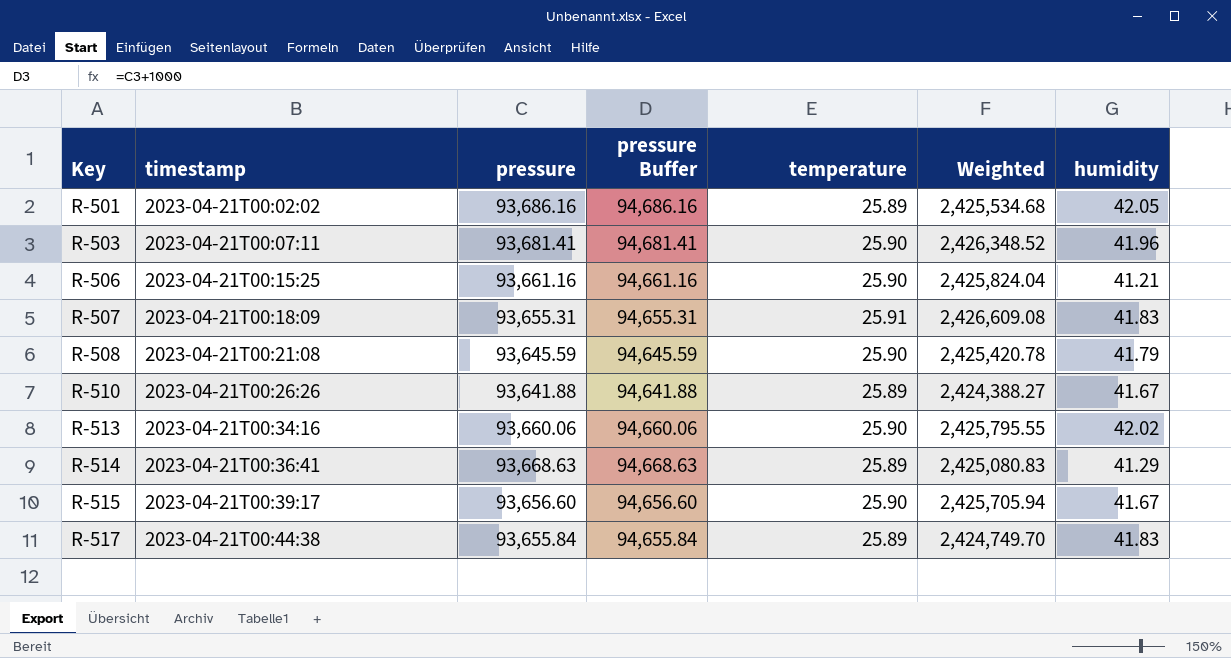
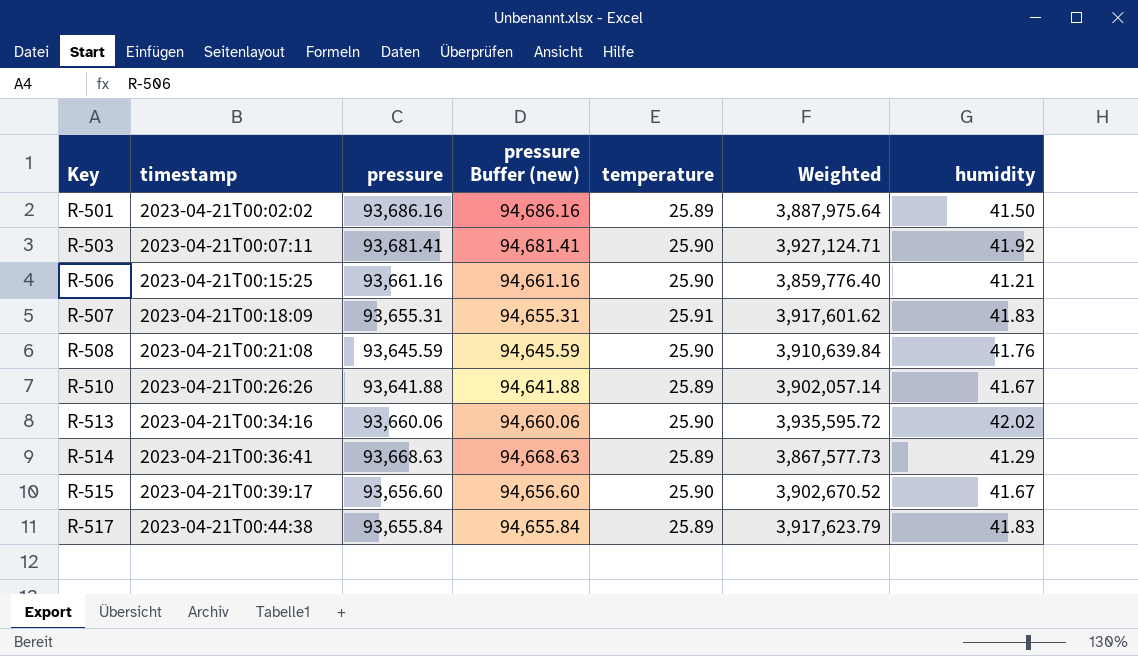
column name: pressure Buffer -> pressure Buffer (new)
column Weighted | formula: [pressure] * [temperature] -> [pressure] * [humidity]
R-501 | humidity: 42.05 -> 41.50
R-503 | humidity: 41.96 -> 41.92
R-508 | humidity: 41.79 -> 41.76

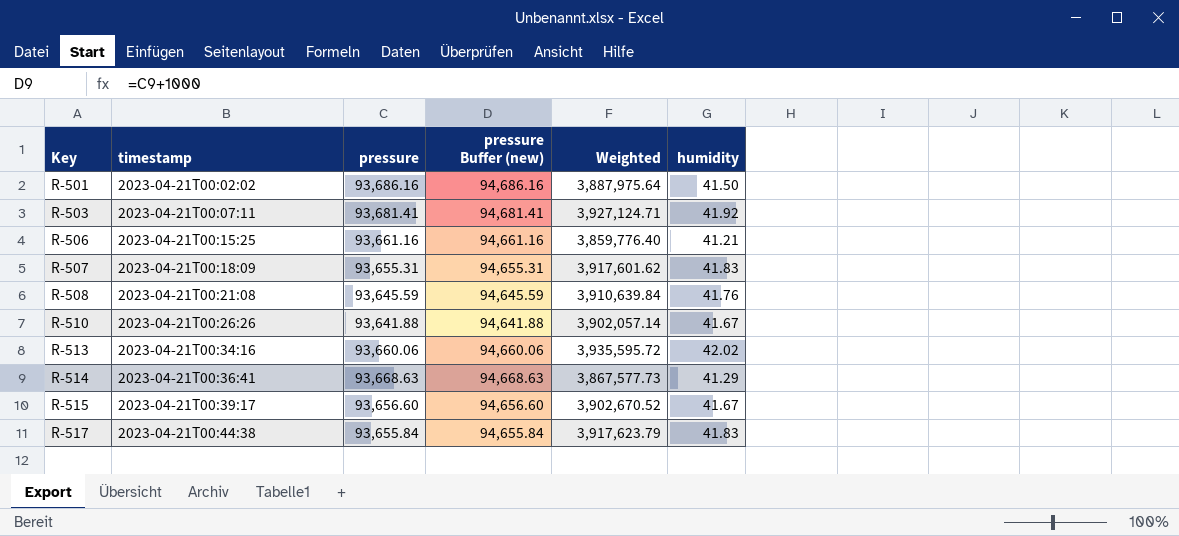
column temperature | position: 5 -> none

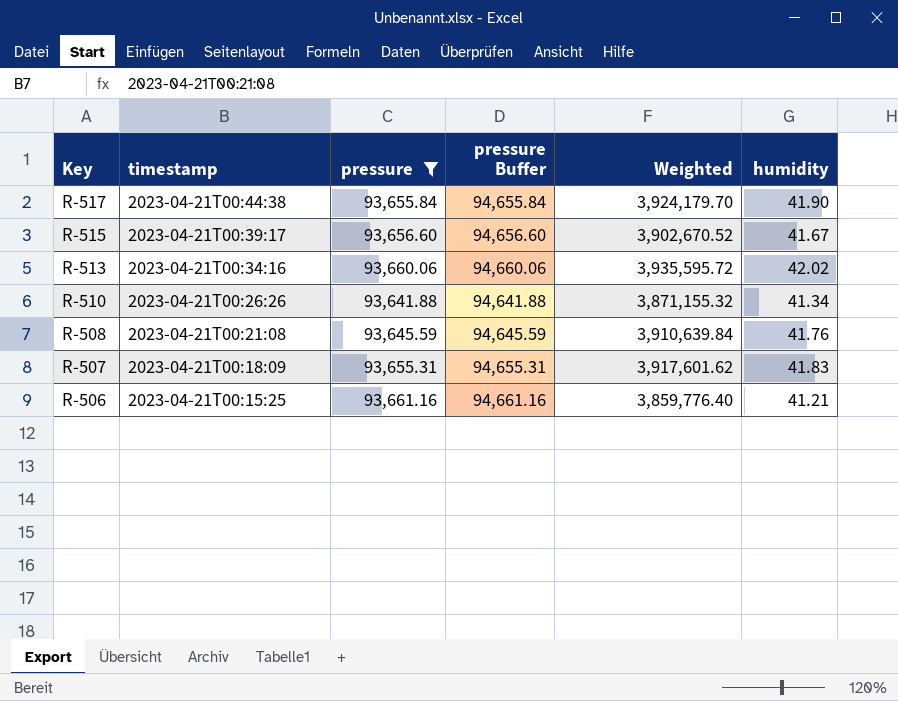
filter: none -> pressure <= 93,661.16
row order: Key ascending -> Key descending
column name: pressure Buffer (new) -> pressure Buffer
R-517 | Weighted: 3,917,623.79 -> 3,924,179.70
R-517 | humidity: 41.83 -> 41.90
R-510 | Weighted: 3,902,057.14 -> 3,871,155.32
R-510 | humidity: 41.67 -> 41.34

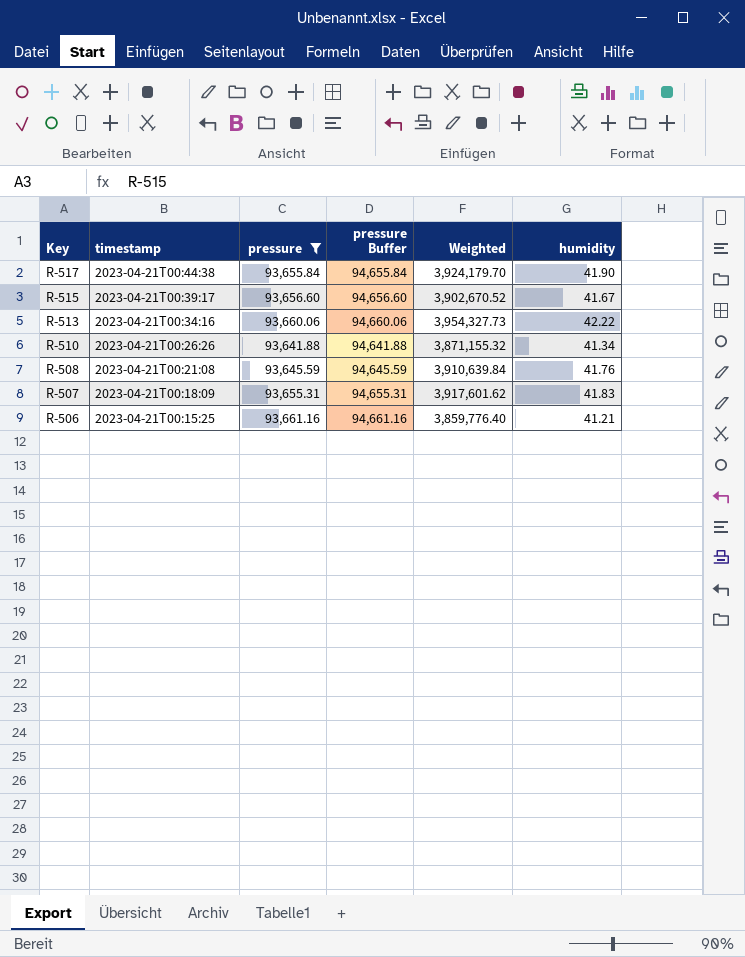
R-513 | Weighted: 3,935,595.72 -> 3,954,327.73
R-513 | humidity: 42.02 -> 42.22

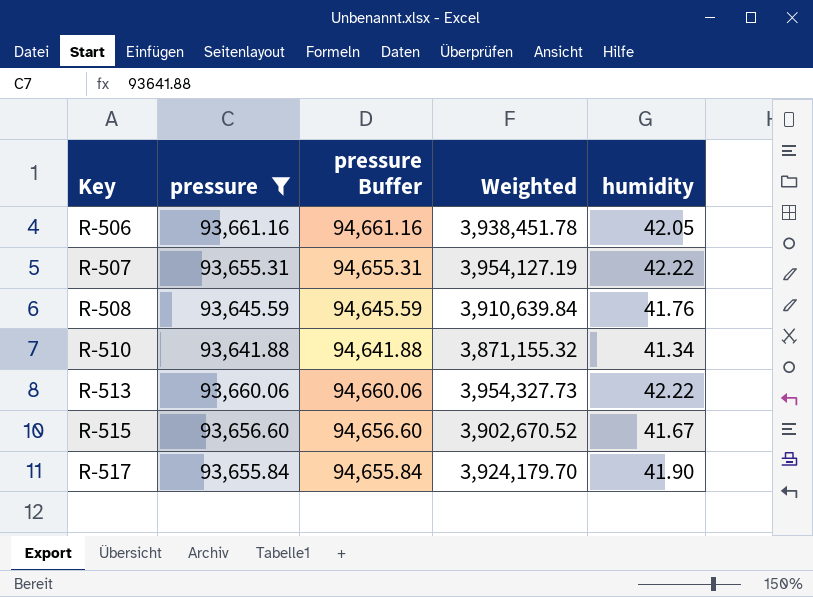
row order: Key descending -> Key ascending
column timestamp | position: 2 -> none
R-506 | Weighted: 3,859,776.40 -> 3,938,451.78
R-506 | humidity: 41.21 -> 42.05
R-507 | Weighted: 3,917,601.62 -> 3,954,127.19
R-507 | humidity: 41.83 -> 42.22

